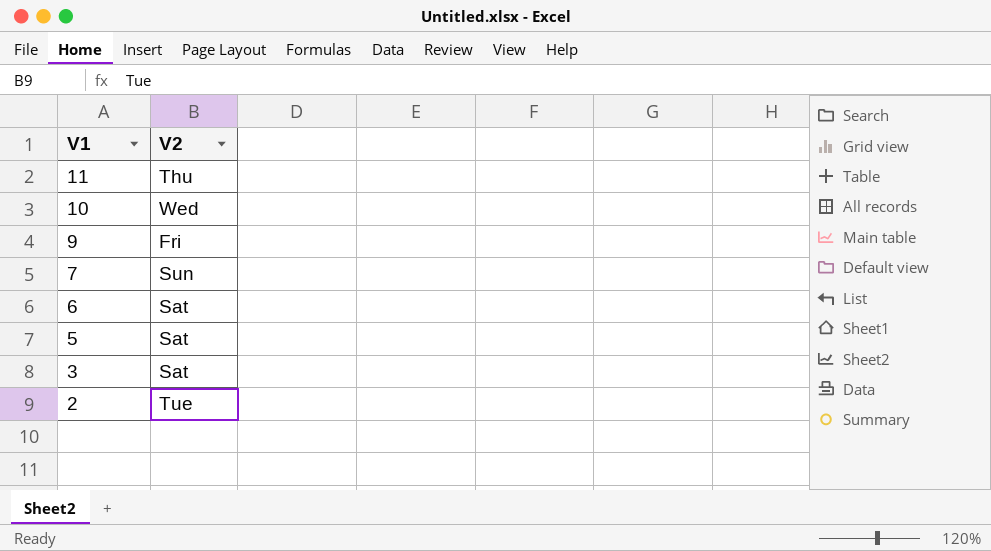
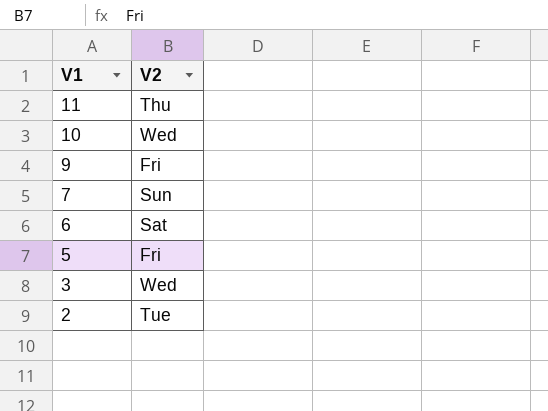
5 | V2: Sat -> Fri
3 | V2: Sat -> Wed

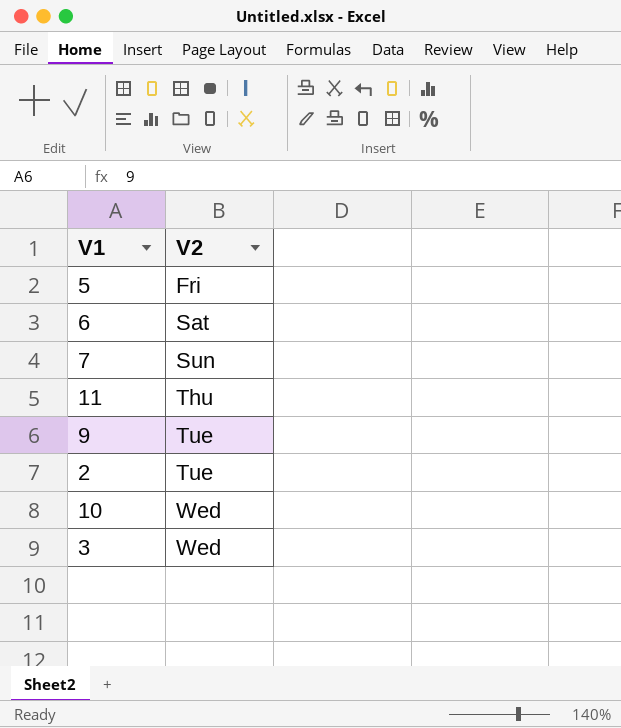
row order: V1 descending -> V2 ascending
9 | V2: Fri -> Tue

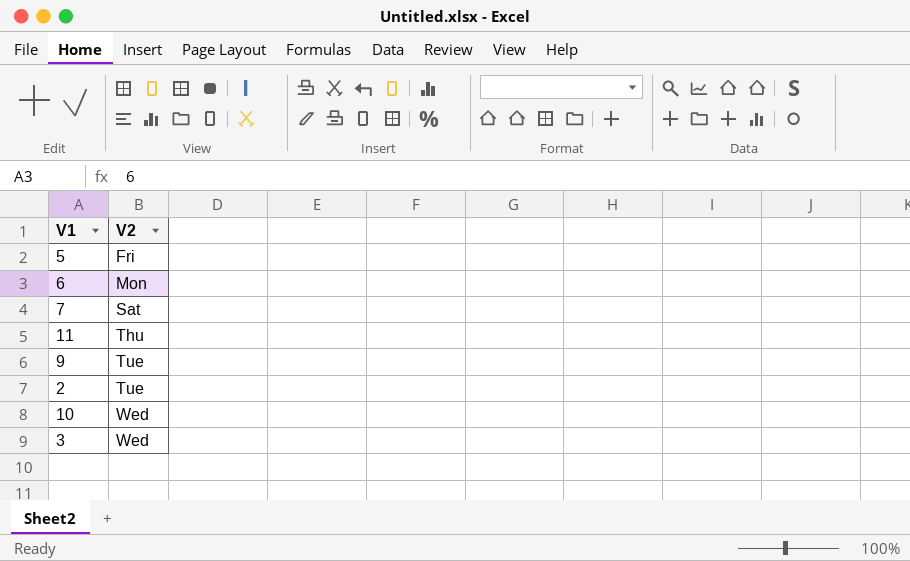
6 | V2: Sat -> Mon
7 | V2: Sun -> Sat

